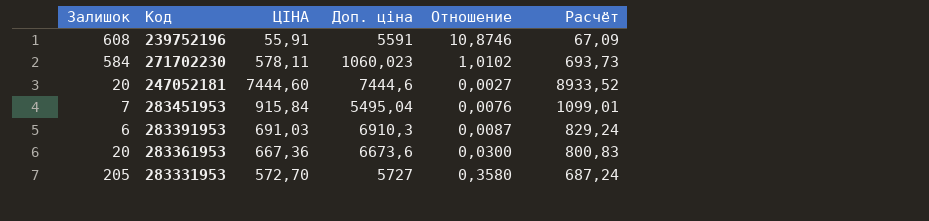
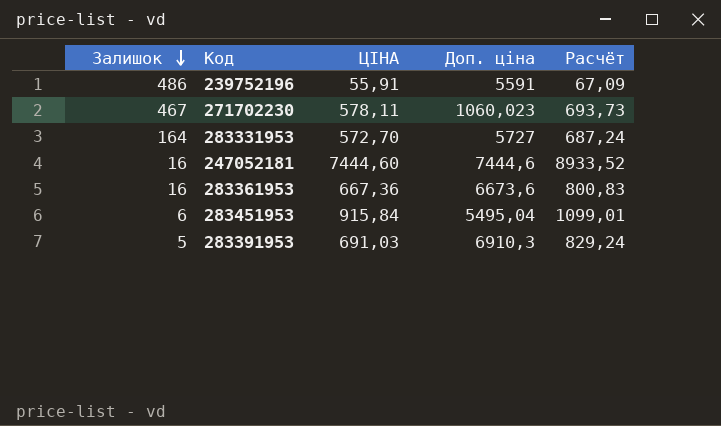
row order: none -> Залишок descending
column Отношение | formula: [Залишок] / [ЦІНА] -> none
239752196 | Залишок: 608 -> 486
271702230 | Залишок: 584 -> 467
283331953 | Залишок: 205 -> 164
247052181 | Залишок: 20 -> 16
283361953 | Залишок: 20 -> 16
283451953 | Залишок: 7 -> 6
283391953 | Залишок: 6 -> 5

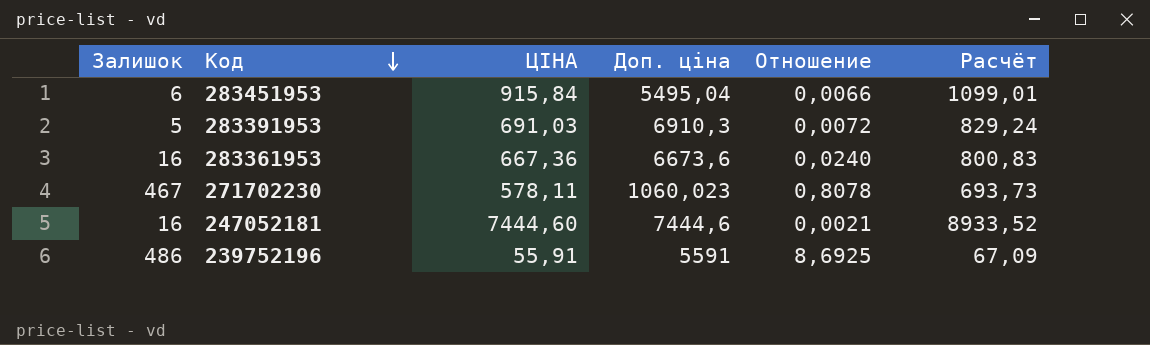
row order: Залишок descending -> Код descending
column Отношение | formula: none -> [Залишок] / [ЦІНА]
row 283331953: 164 | 572,70 | 5727 | 687,24 -> none

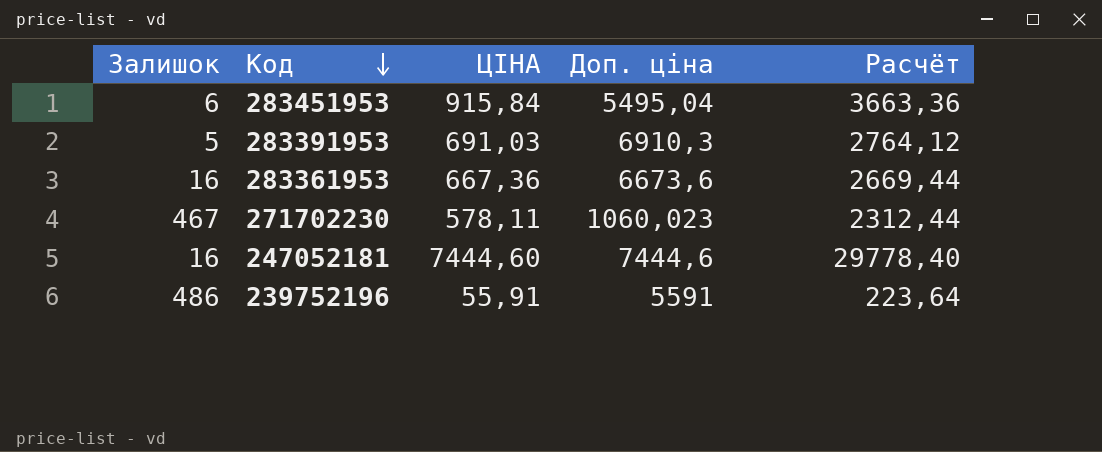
column Отношение | formula: [Залишок] / [ЦІНА] -> none
column Расчёт | formula: [ЦІНА] * 1,2 -> [ЦІНА] * 4

